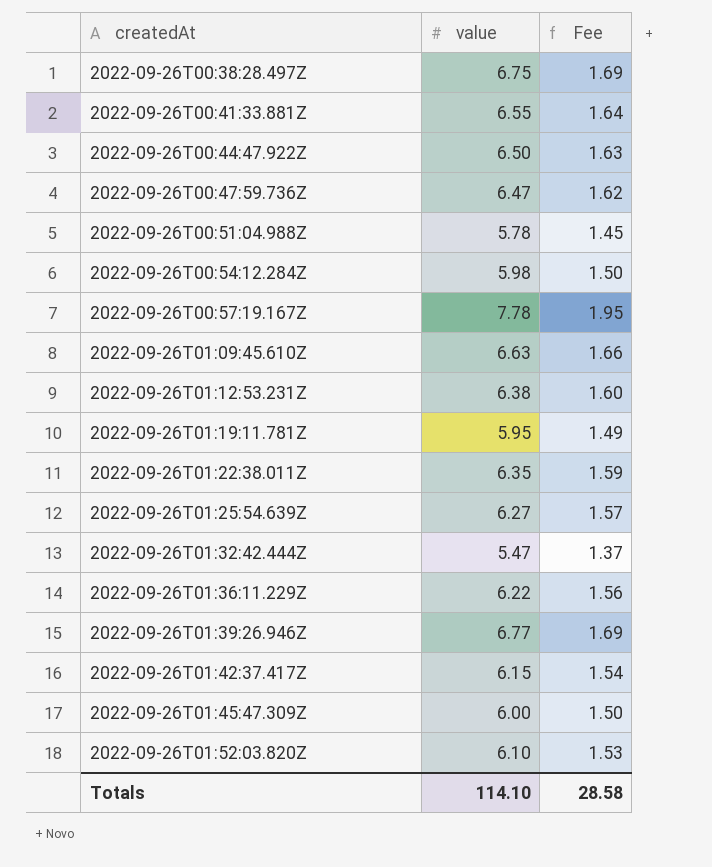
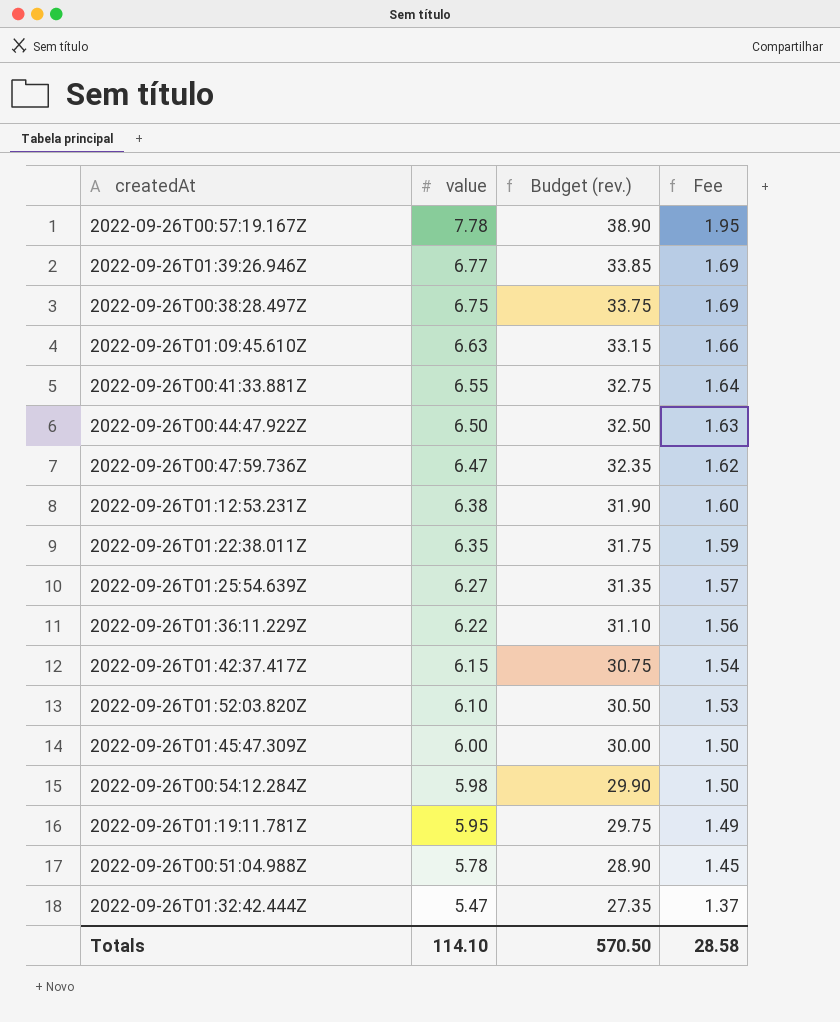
row order: createdAt ascending -> value descending
column Budget (rev.) | formula: none -> [value] * 5

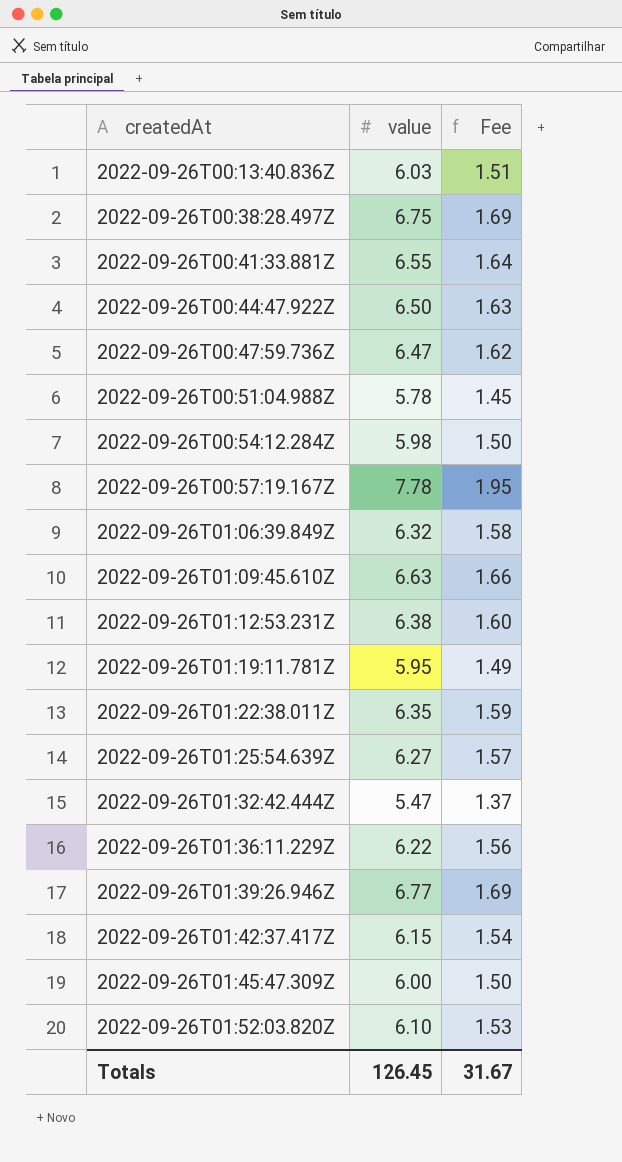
row order: value descending -> createdAt ascending
column Budget (rev.) | formula: [value] * 5 -> none
row 2022-09-26T00:13:40.836Z: none -> 6.03 | 1.51
row 2022-09-26T01:06:39.849Z: none -> 6.32 | 1.58
Totals | value: 114.10 -> 126.45
Totals | Fee: 28.58 -> 31.67

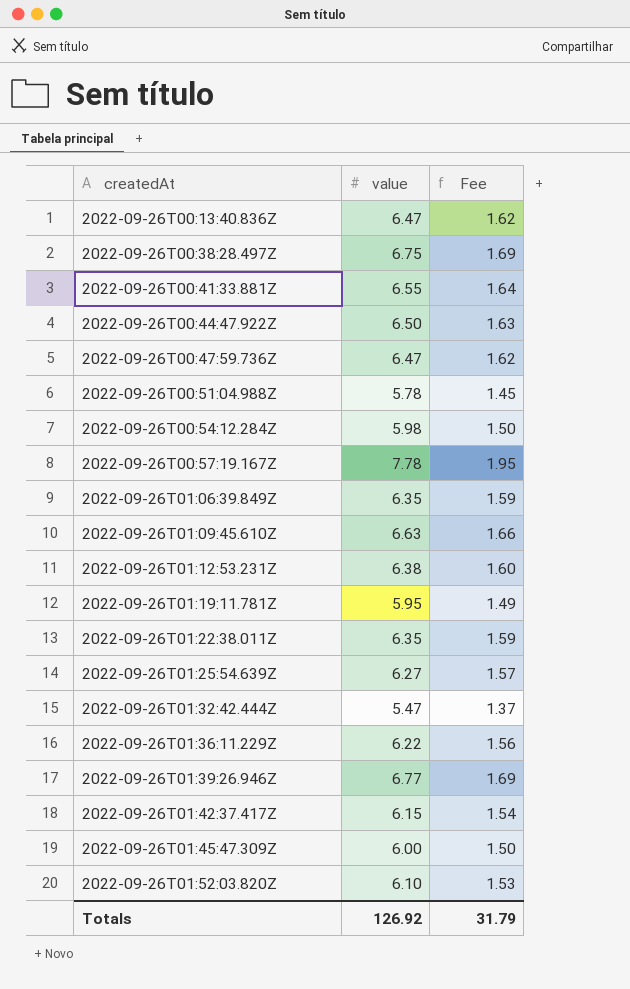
2022-09-26T00:13:40.836Z | value: 6.03 -> 6.47
2022-09-26T00:13:40.836Z | Fee: 1.51 -> 1.62
2022-09-26T01:06:39.849Z | value: 6.32 -> 6.35
2022-09-26T01:06:39.849Z | Fee: 1.58 -> 1.59
Totals | value: 126.45 -> 126.92
Totals | Fee: 31.67 -> 31.79

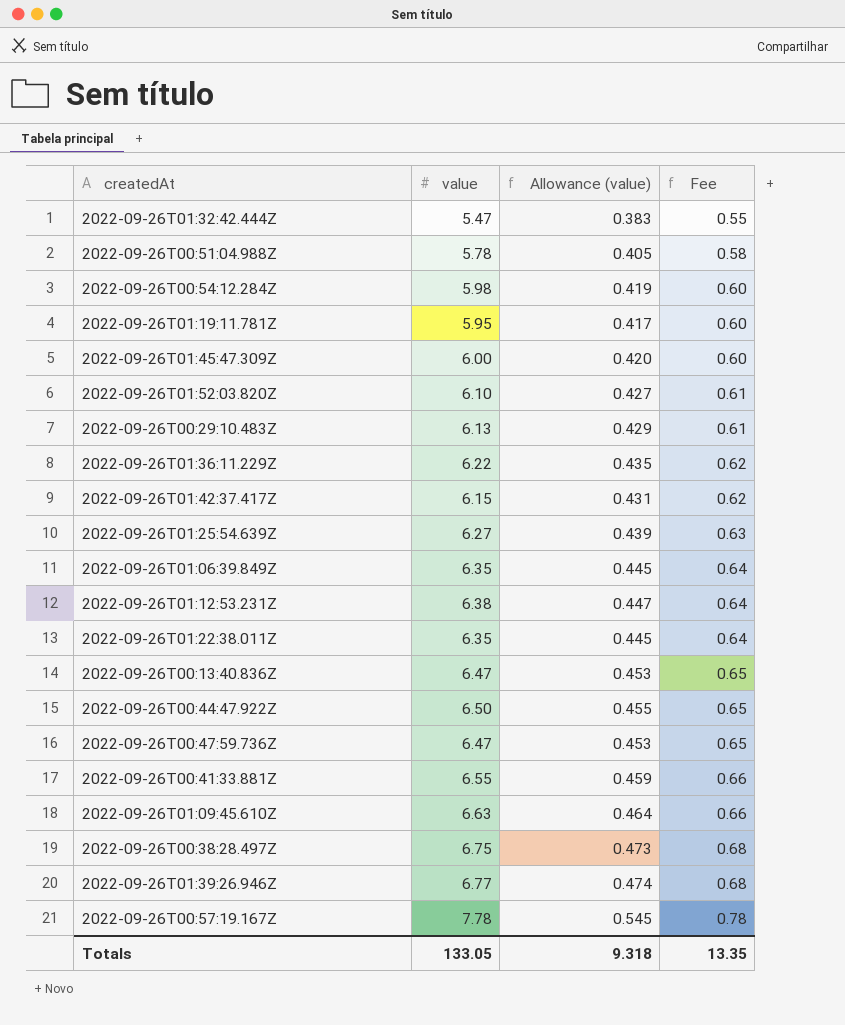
row order: createdAt ascending -> Fee ascending
column Allowance (value) | formula: none -> [value] * 0.07
column Fee | formula: [value] * 0.25 -> [value] * 0.1
row 2022-09-26T00:29:10.483Z: none -> 6.13 | 0.429 | 0.61
Totals | value: 126.92 -> 133.05
Totals | Fee: 31.79 -> 13.35

